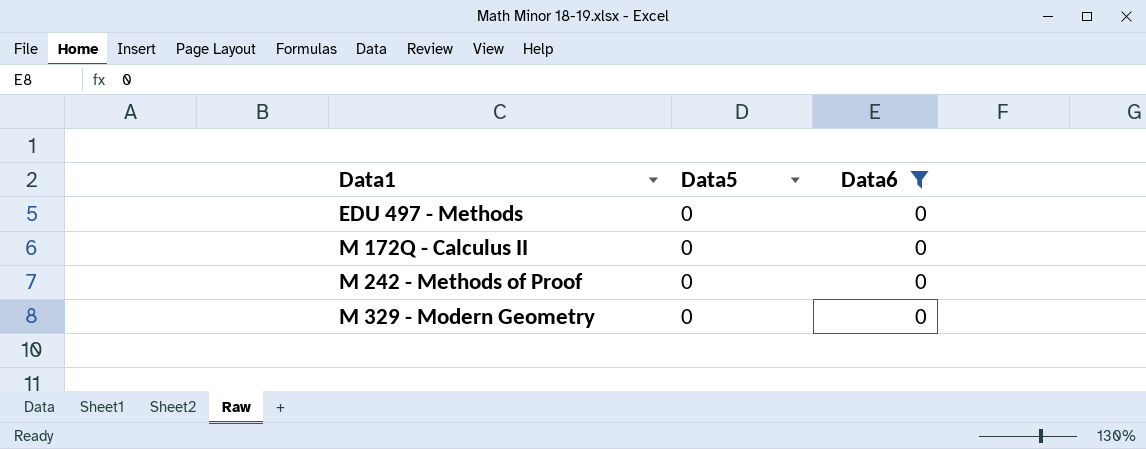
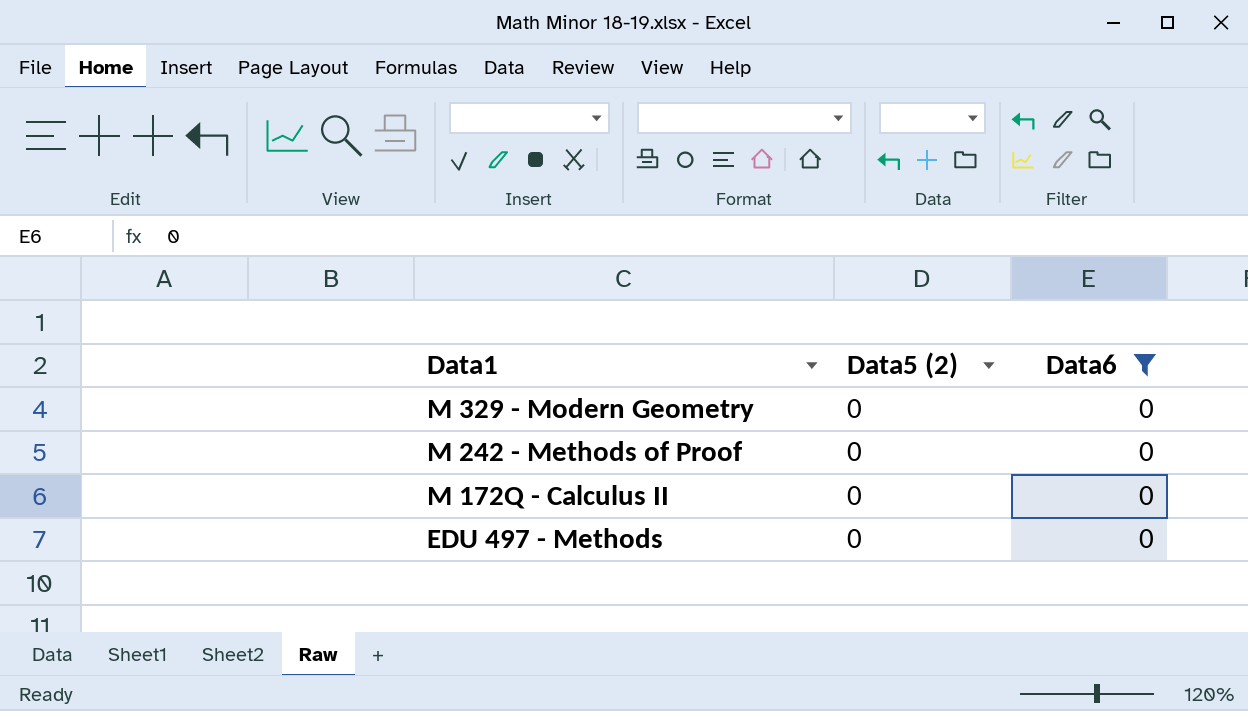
row order: Data1 ascending -> Data1 descending
column name: Data5 -> Data5 (2)

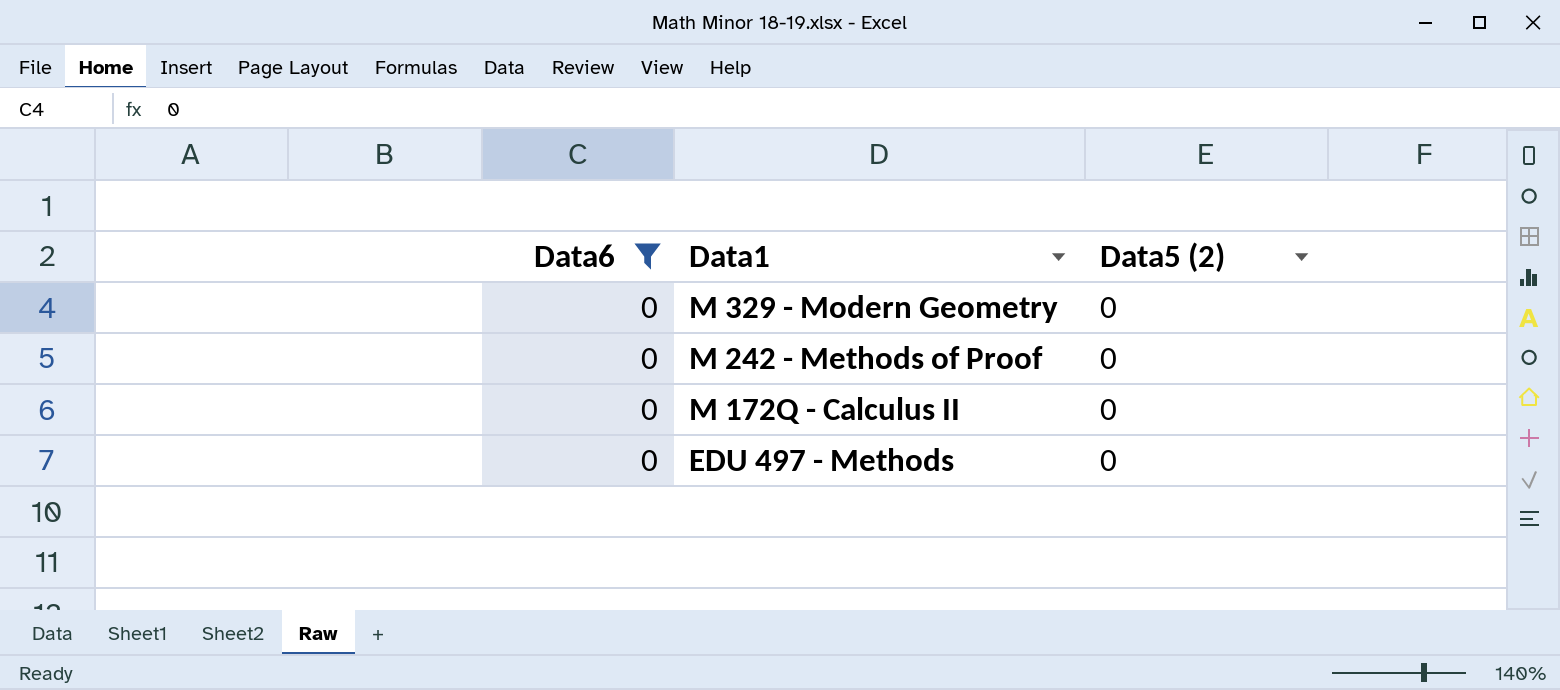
column Data6 | position: 3 -> 1

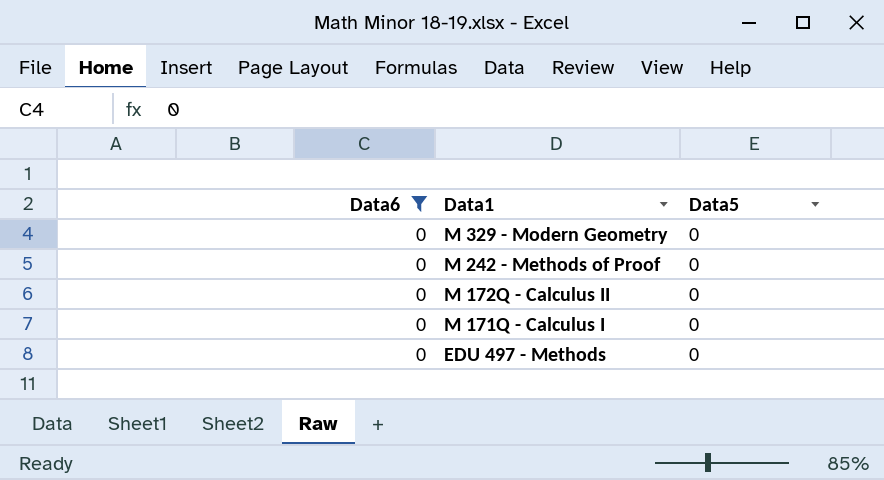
column name: Data5 (2) -> Data5
row M 171Q - Calculus I: none -> 0 | 0

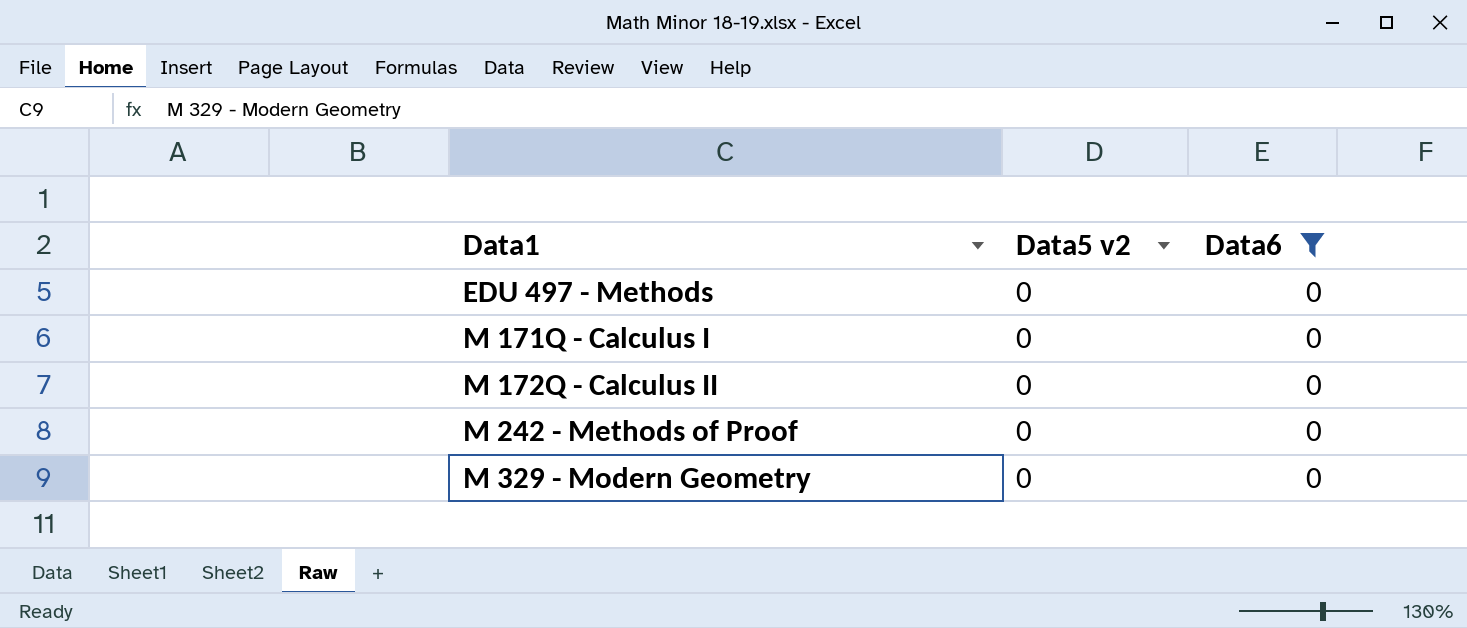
row order: Data1 descending -> Data1 ascending
column name: Data5 -> Data5 v2
column Data6 | position: 1 -> 3

